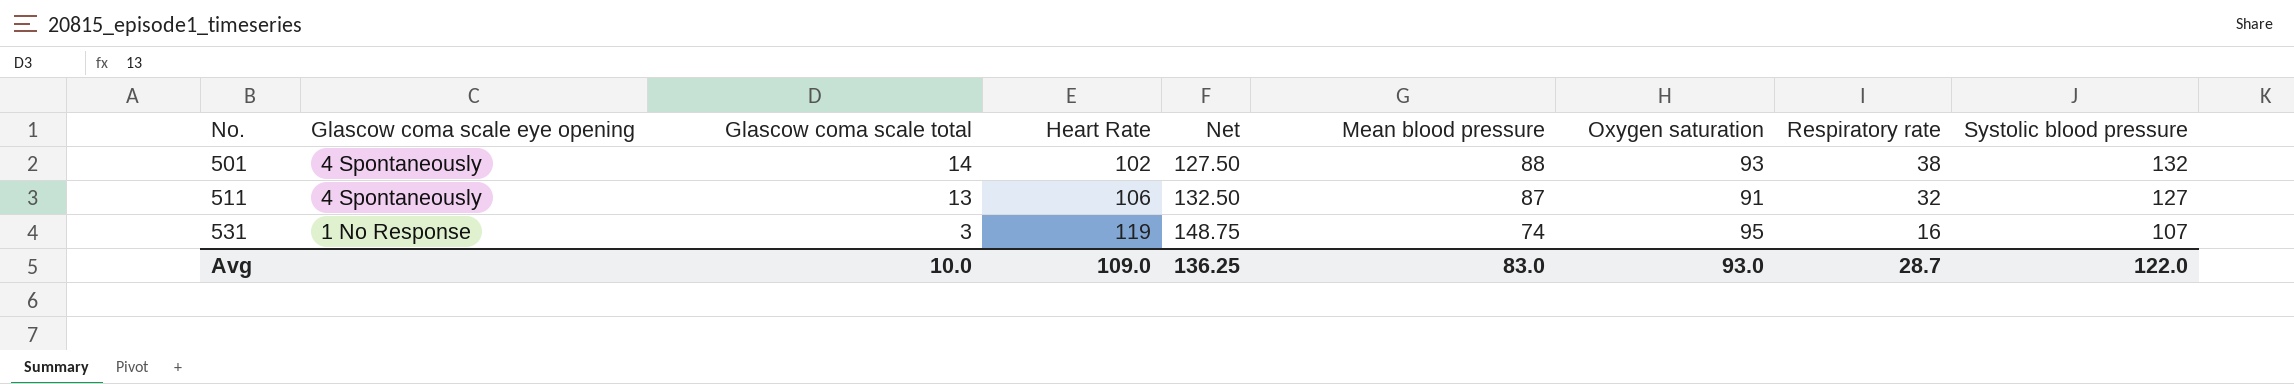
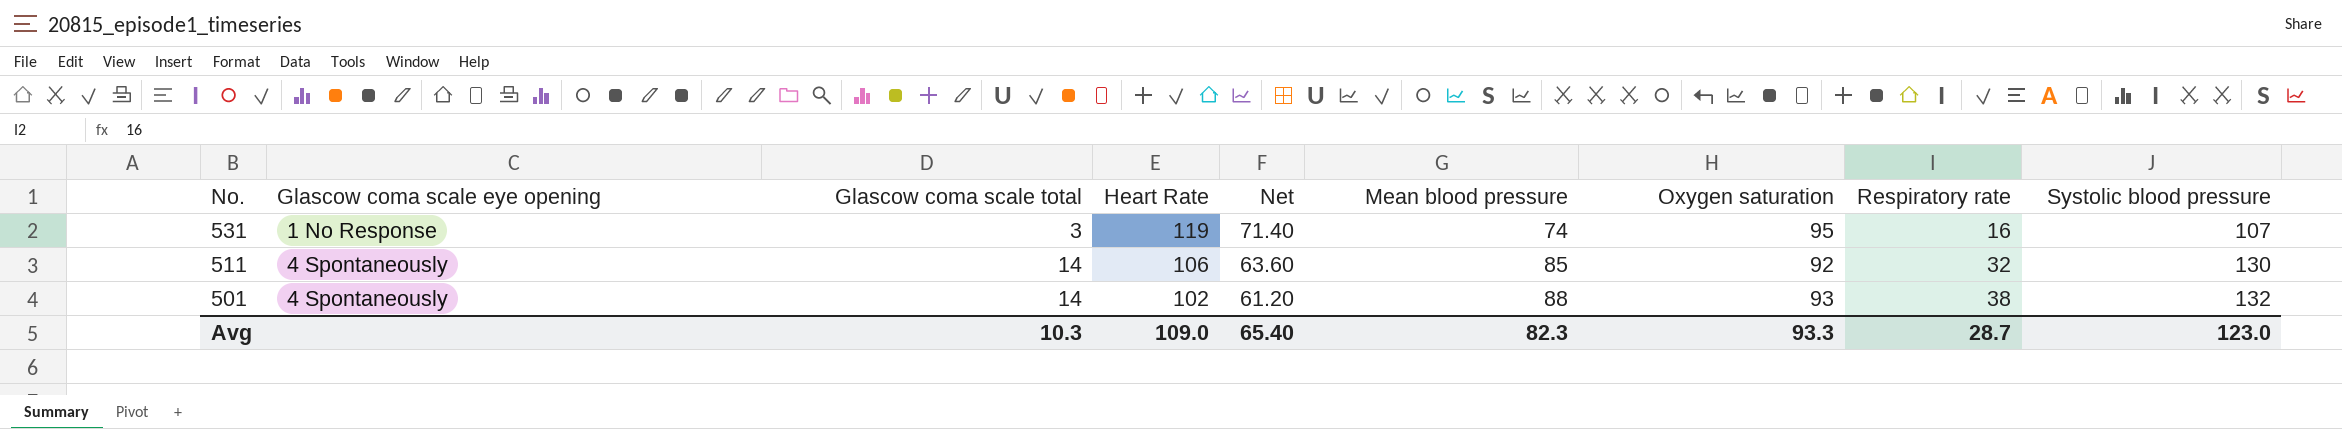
row order: No. ascending -> No. descending
column Net | formula: [Heart Rate] * 1.25 -> [Heart Rate] * 0.6
511 | Glascow coma scale total: 13 -> 14
511 | Mean blood pressure: 87 -> 85
511 | Oxygen saturation: 91 -> 92
511 | Systolic blood pressure: 127 -> 130
Avg | Glascow coma scale total: 10.0 -> 10.3
Avg | Net: 136.25 -> 65.40
Avg | Mean blood pressure: 83.0 -> 82.3
Avg | Oxygen saturation: 93.0 -> 93.3
Avg | Systolic blood pressure: 122.0 -> 123.0

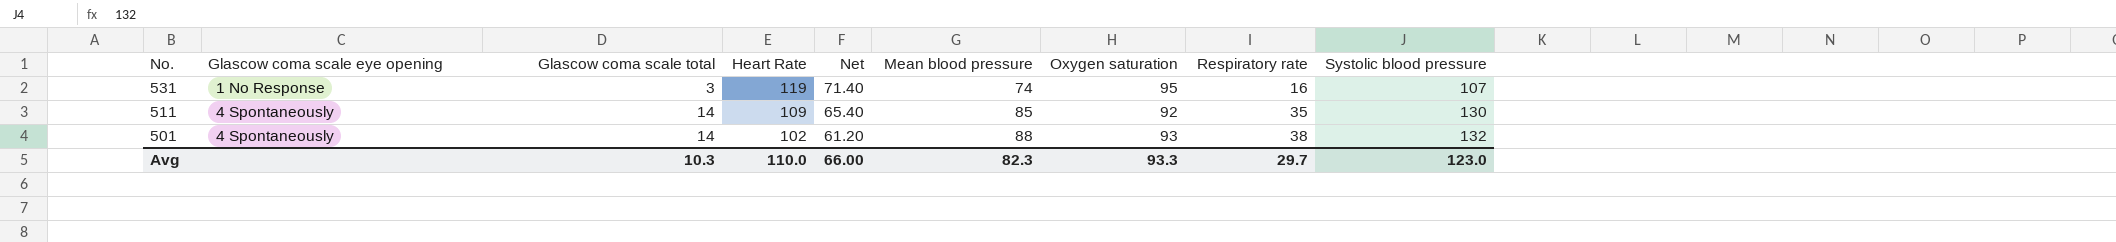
511 | Heart Rate: 106 -> 109
511 | Net: 63.60 -> 65.40
511 | Respiratory rate: 32 -> 35
Avg | Heart Rate: 109.0 -> 110.0
Avg | Net: 65.40 -> 66.00
Avg | Respiratory rate: 28.7 -> 29.7

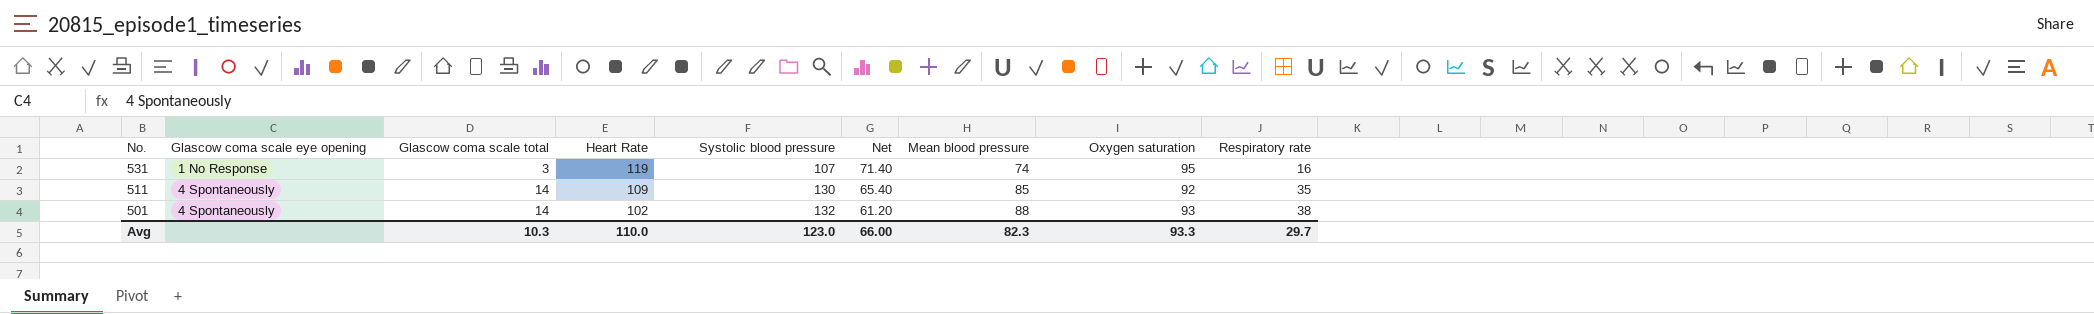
column Systolic blood pressure | position: 9 -> 5

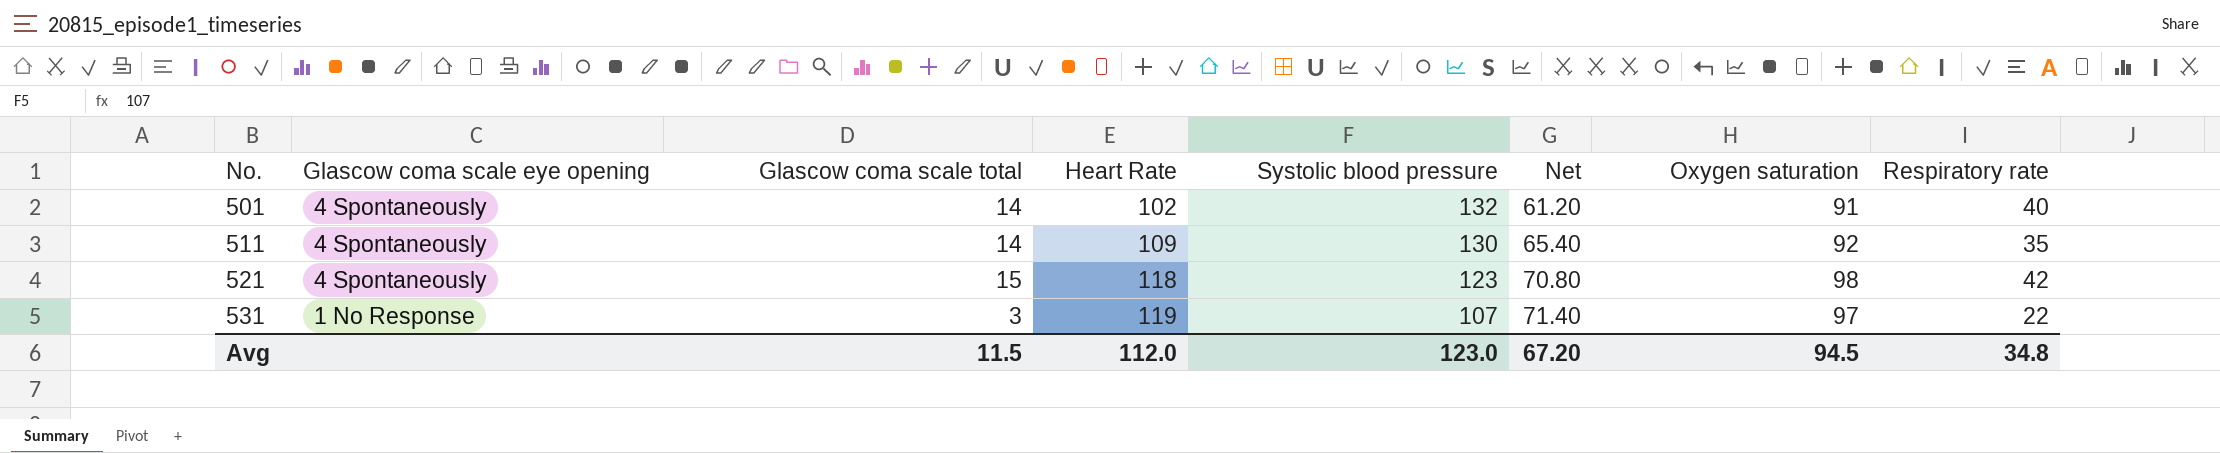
row order: No. descending -> No. ascending
column Mean blood pressure | position: 7 -> none
501 | Oxygen saturation: 93 -> 91
501 | Respiratory rate: 38 -> 40
row 521: none -> 4 Spontaneously | 15 | 118 | 123 | 70.80 | 98 | 42
531 | Oxygen saturation: 95 -> 97
531 | Respiratory rate: 16 -> 22
Avg | Glascow coma scale total: 10.3 -> 11.5
Avg | Heart Rate: 110.0 -> 112.0
Avg | Net: 66.00 -> 67.20
Avg | Oxygen saturation: 93.3 -> 94.5
Avg | Respiratory rate: 29.7 -> 34.8

